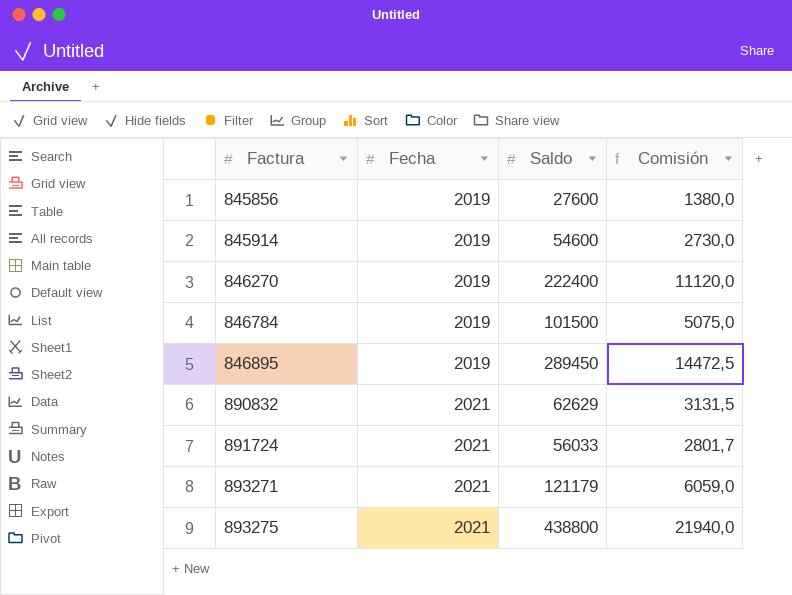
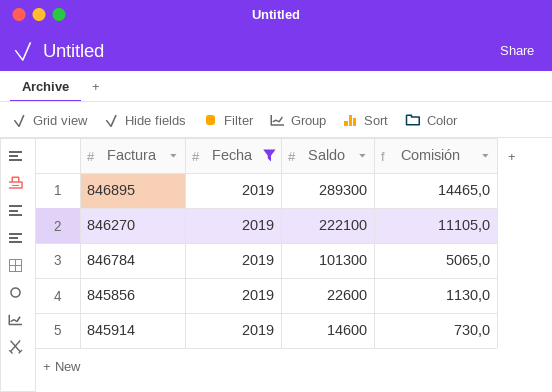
filter: none -> Fecha = 2019
row order: Factura ascending -> Saldo descending
846895 | Saldo: 289450 -> 289300
846895 | Comisión: 14472,5 -> 14465,0
846270 | Saldo: 222400 -> 222100
846270 | Comisión: 11120,0 -> 11105,0
846784 | Saldo: 101500 -> 101300
846784 | Comisión: 5075,0 -> 5065,0
845856 | Saldo: 27600 -> 22600
845856 | Comisión: 1380,0 -> 1130,0
845914 | Saldo: 54600 -> 14600
845914 | Comisión: 2730,0 -> 730,0

